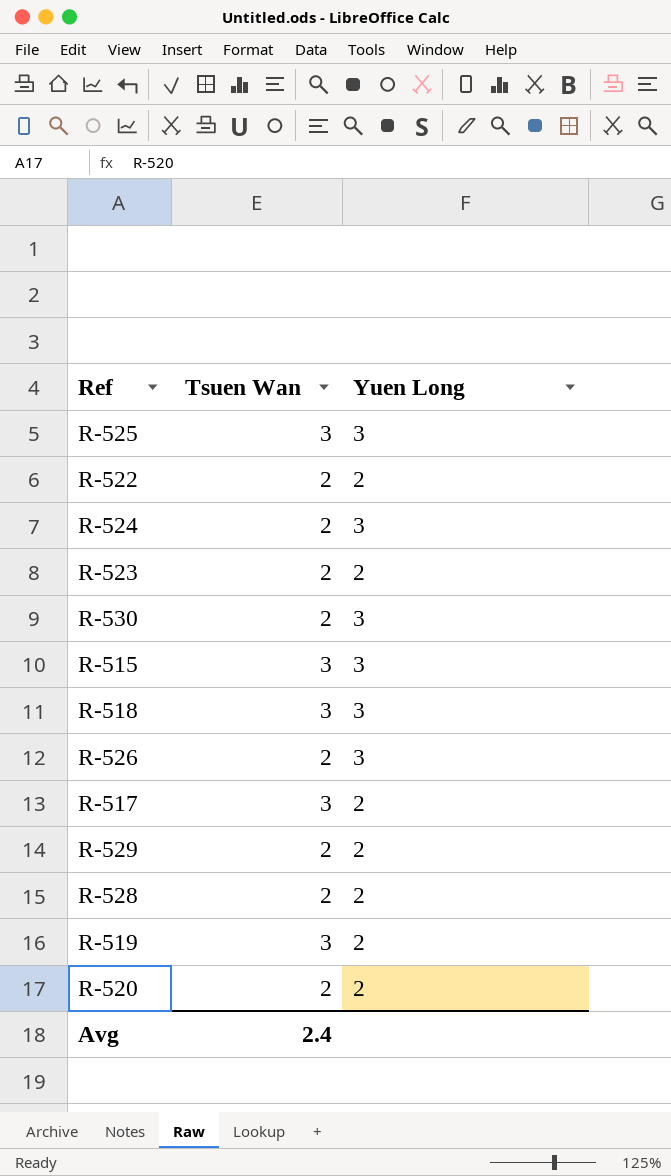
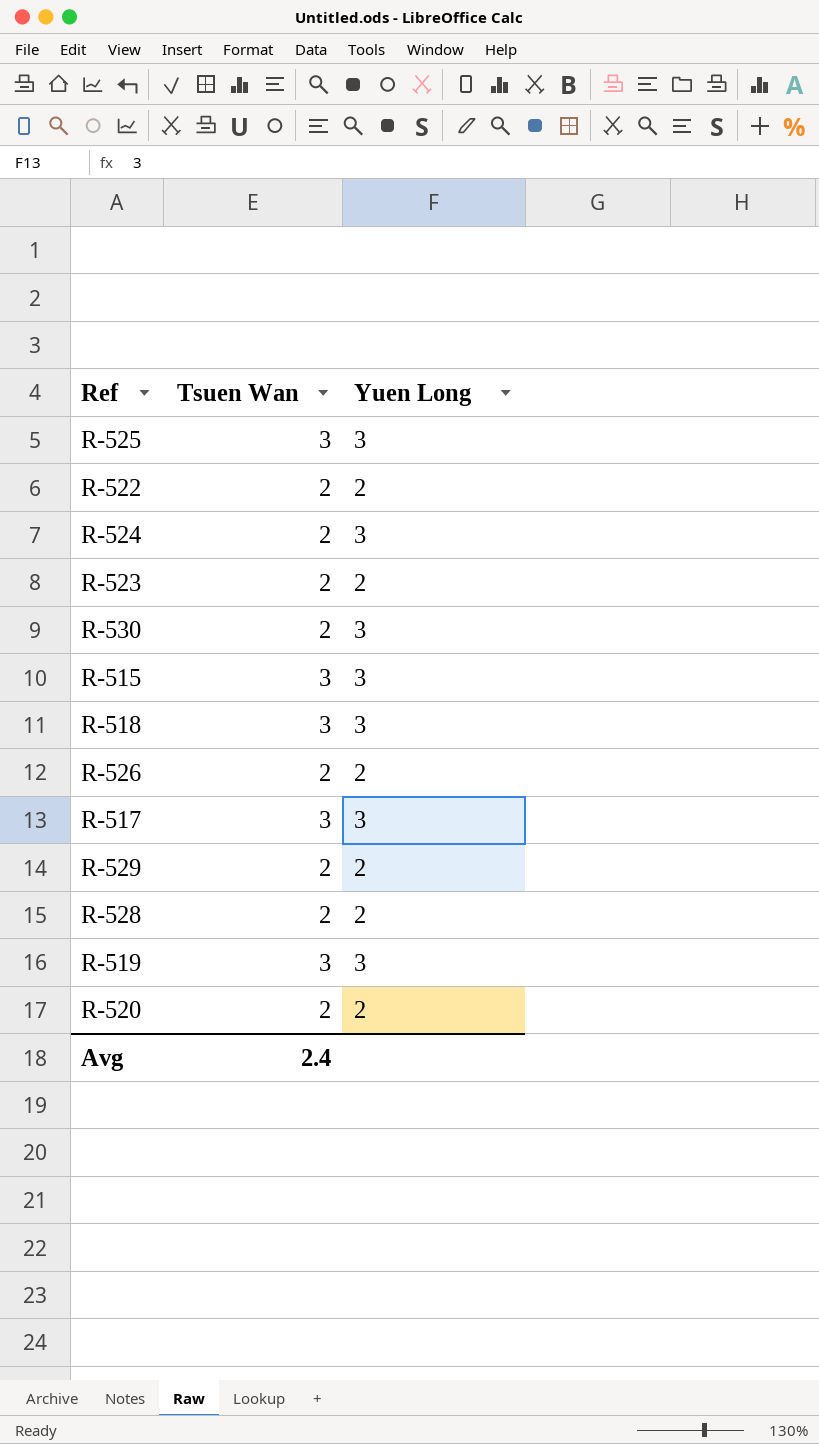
R-526 | Yuen Long: 3 -> 2
R-517 | Yuen Long: 2 -> 3
R-519 | Yuen Long: 2 -> 3

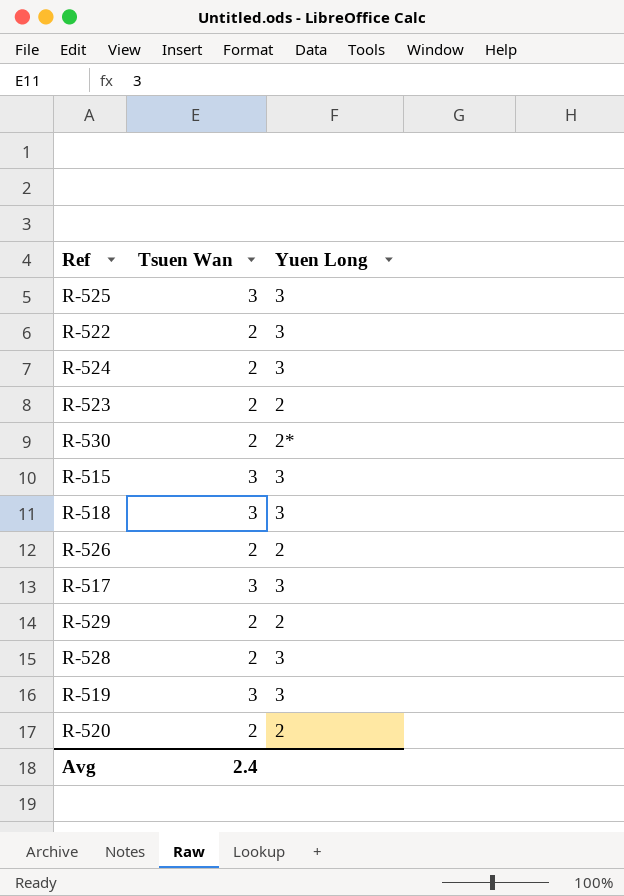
R-522 | Yuen Long: 2 -> 3
R-530 | Yuen Long: 3 -> 2*
R-528 | Yuen Long: 2 -> 3

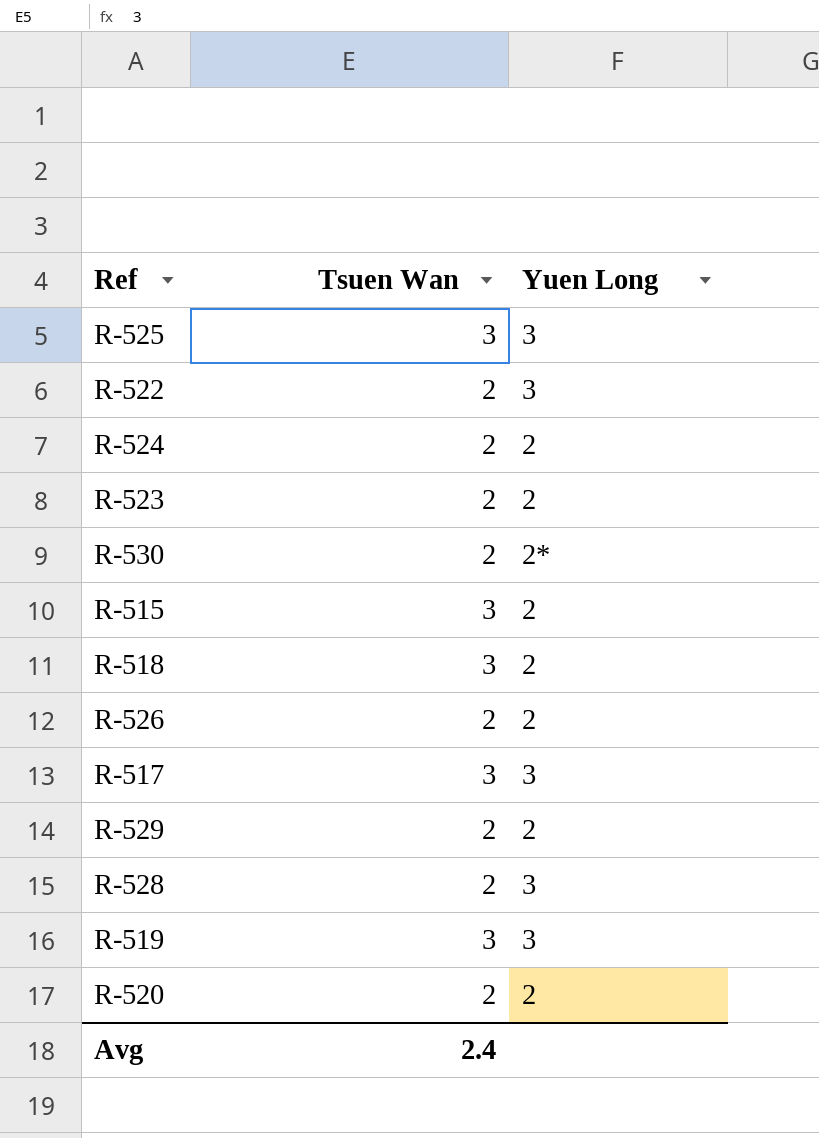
R-524 | Yuen Long: 3 -> 2
R-515 | Yuen Long: 3 -> 2
R-518 | Yuen Long: 3 -> 2

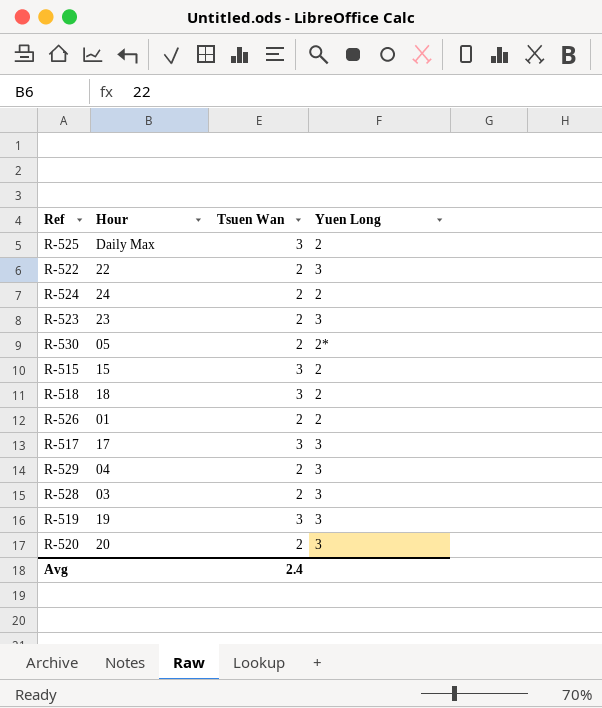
column Hour | position: none -> 2
R-525 | Yuen Long: 3 -> 2
R-523 | Yuen Long: 2 -> 3
R-529 | Yuen Long: 2 -> 3
R-520 | Yuen Long: 2 -> 3

